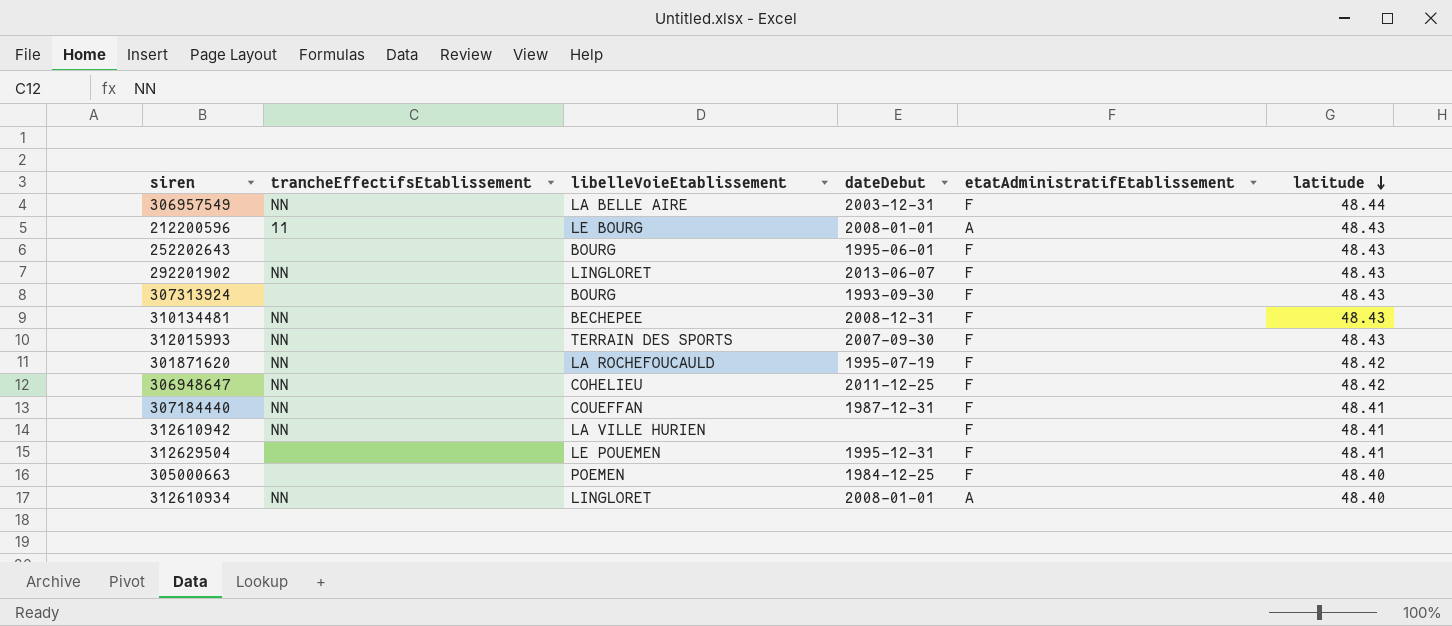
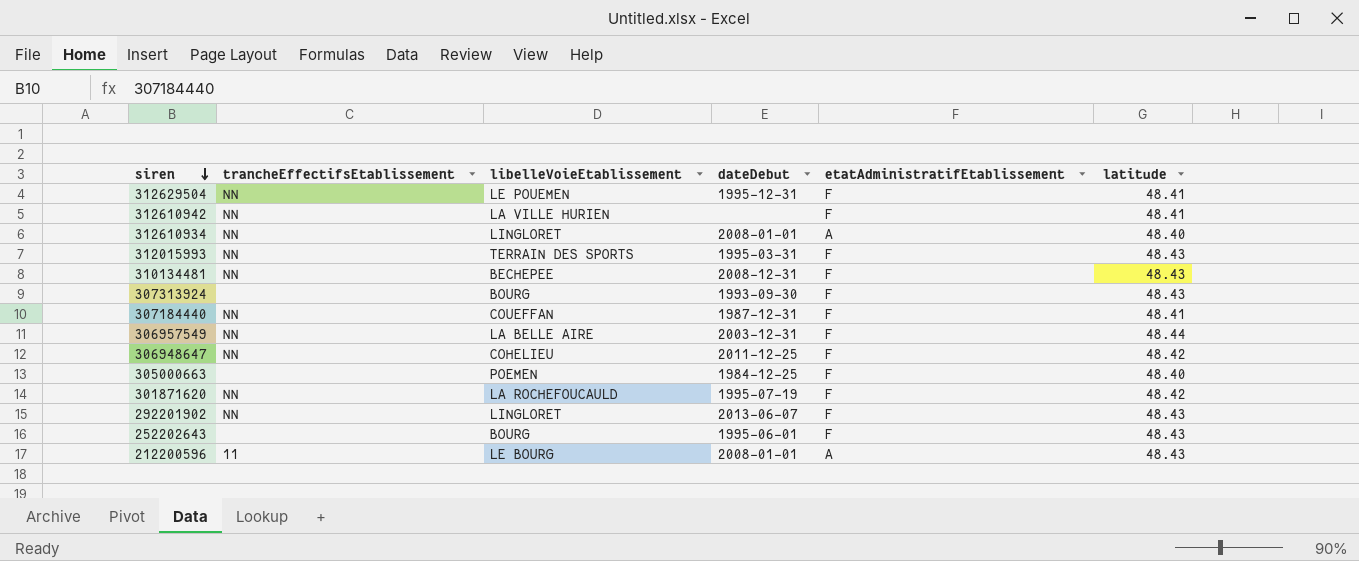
row order: latitude descending -> siren descending
312629504 | trancheEffectifsEtablissement: none -> NN
312015993 | dateDebut: 2007-09-30 -> 1995-03-31

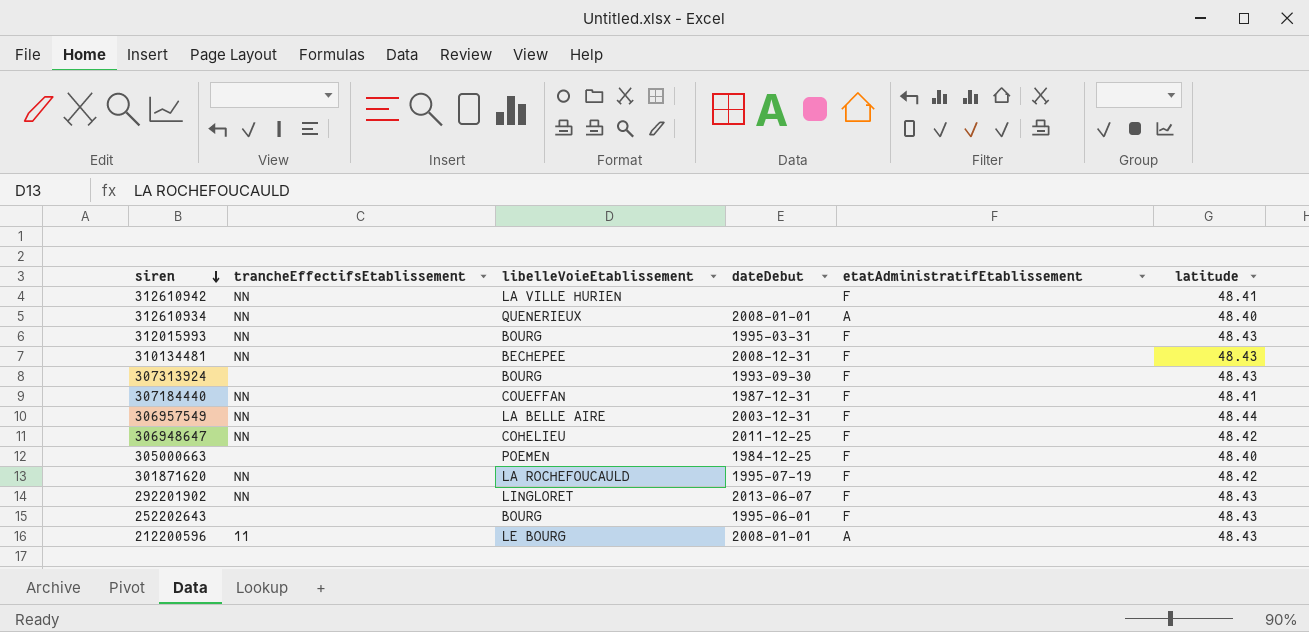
row 312629504: NN | LE POUEMEN | 1995-12-31 | F | 48.41 -> none
312610934 | libelleVoieEtablissement: LINGLORET -> QUENERIEUX
312015993 | libelleVoieEtablissement: TERRAIN DES SPORTS -> BOURG

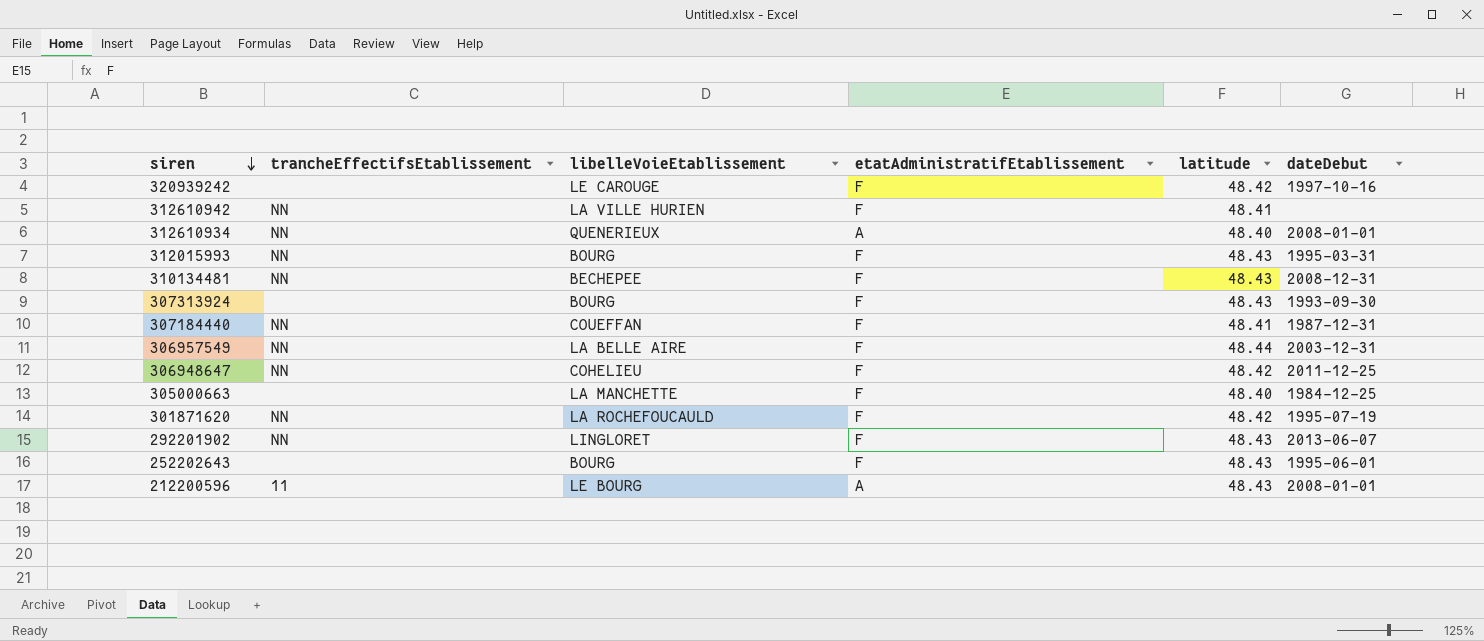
column dateDebut | position: 4 -> 6
row 320939242: none -> none | LE CAROUGE | F | 48.42 | 1997-10-16
305000663 | libelleVoieEtablissement: POEMEN -> LA MANCHETTE

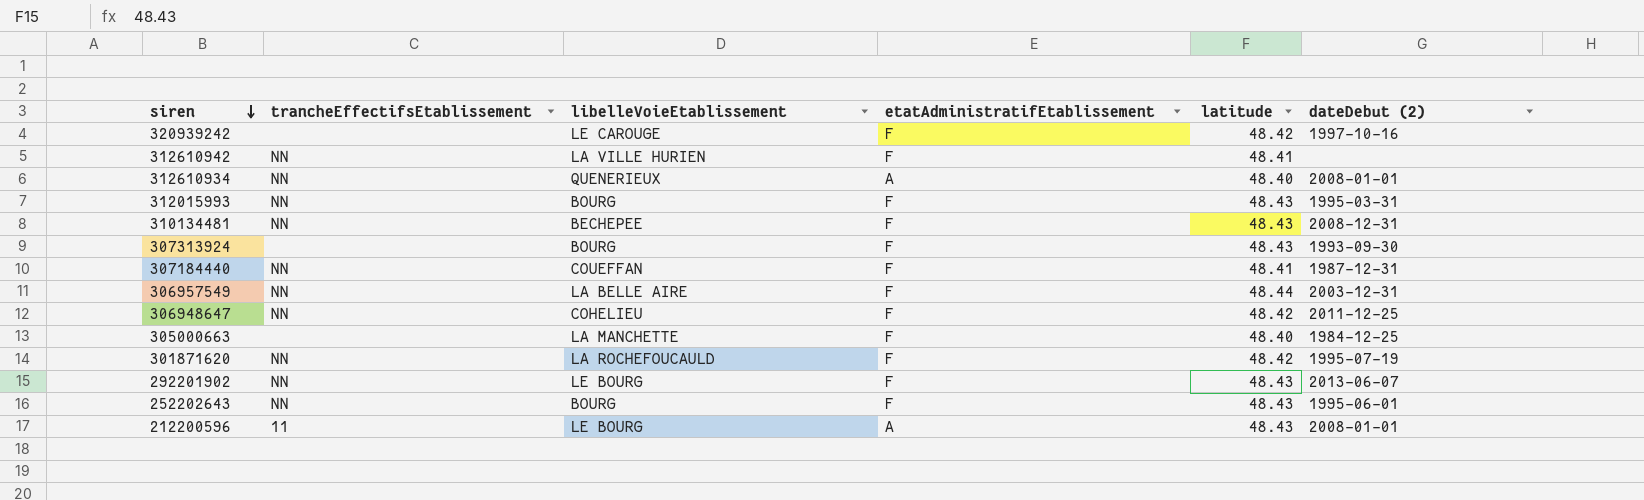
column name: dateDebut -> dateDebut (2)
292201902 | libelleVoieEtablissement: LINGLORET -> LE BOURG
252202643 | trancheEffectifsEtablissement: none -> NN

